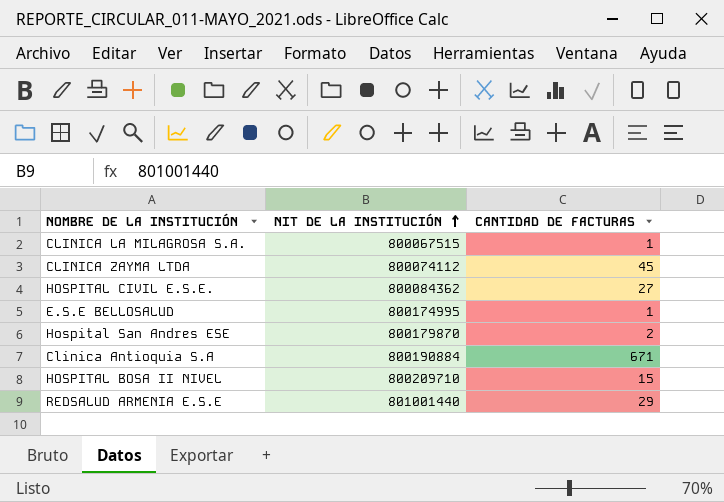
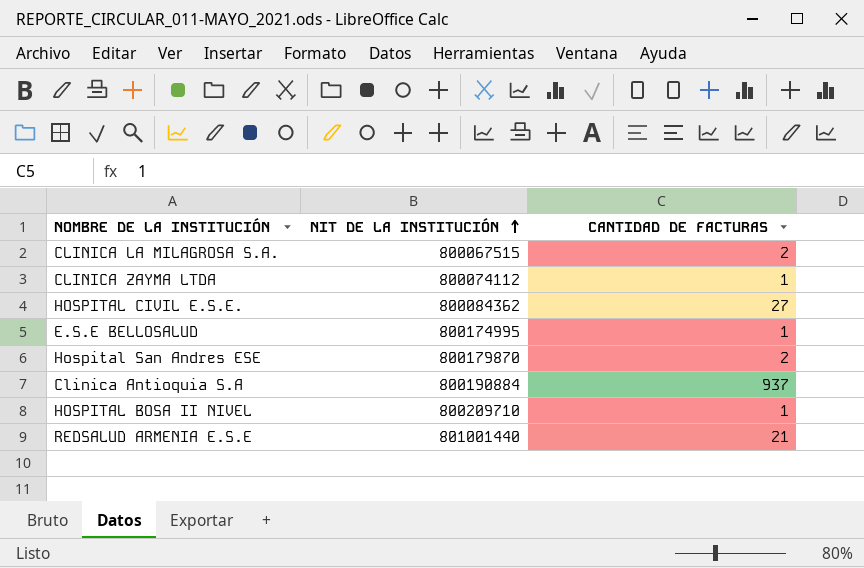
CLINICA LA MILAGROSA S.A. | CANTIDAD DE FACTURAS: 1 -> 2
CLINICA ZAYMA LTDA | CANTIDAD DE FACTURAS: 45 -> 1
Clinica Antioquia S.A | CANTIDAD DE FACTURAS: 671 -> 937
HOSPITAL BOSA II NIVEL | CANTIDAD DE FACTURAS: 15 -> 1
REDSALUD ARMENIA E.S.E | CANTIDAD DE FACTURAS: 29 -> 21

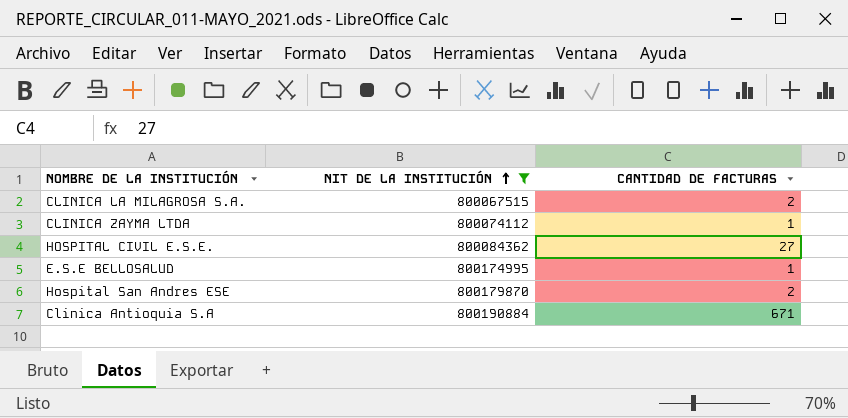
filter: none -> NIT DE LA INSTITUCIÓN <= 800190884
Clinica Antioquia S.A | CANTIDAD DE FACTURAS: 937 -> 671

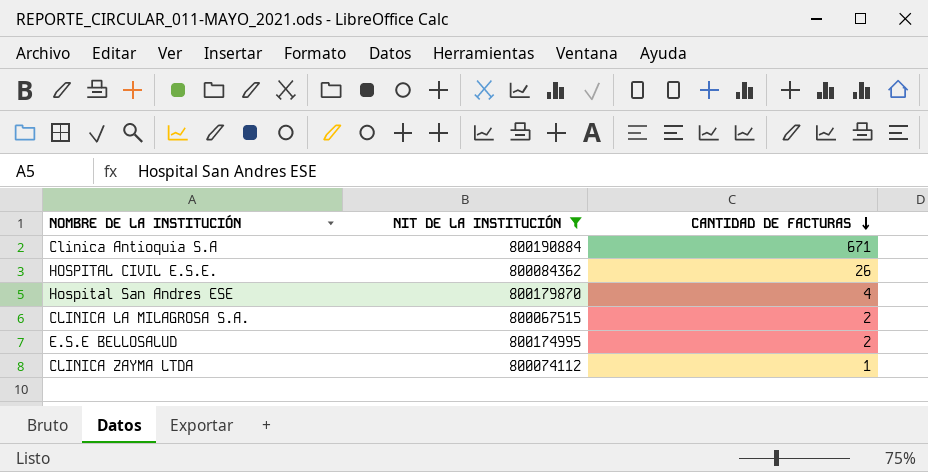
row order: NIT DE LA INSTITUCIÓN ascending -> CANTIDAD DE FACTURAS descending
HOSPITAL CIVIL E.S.E. | CANTIDAD DE FACTURAS: 27 -> 26
Hospital San Andres ESE | CANTIDAD DE FACTURAS: 2 -> 4
E.S.E BELLOSALUD | CANTIDAD DE FACTURAS: 1 -> 2

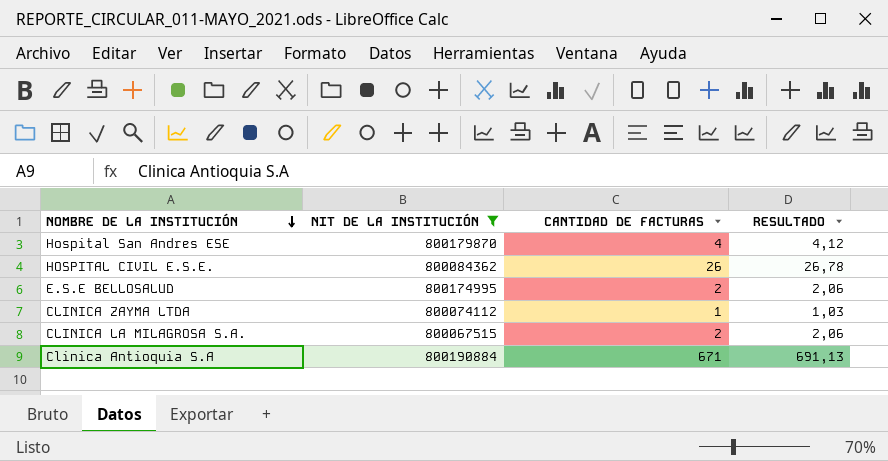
row order: CANTIDAD DE FACTURAS descending -> NOMBRE DE LA INSTITUCIÓN descending
column RESULTADO | formula: none -> [CANTIDAD DE FACTURAS] * 1,03

